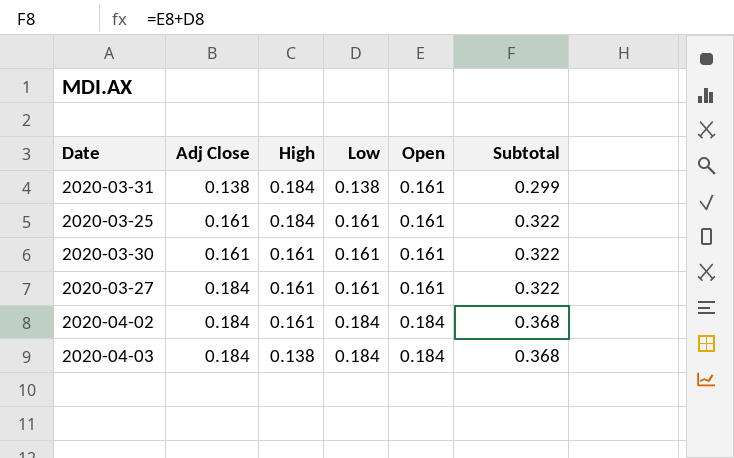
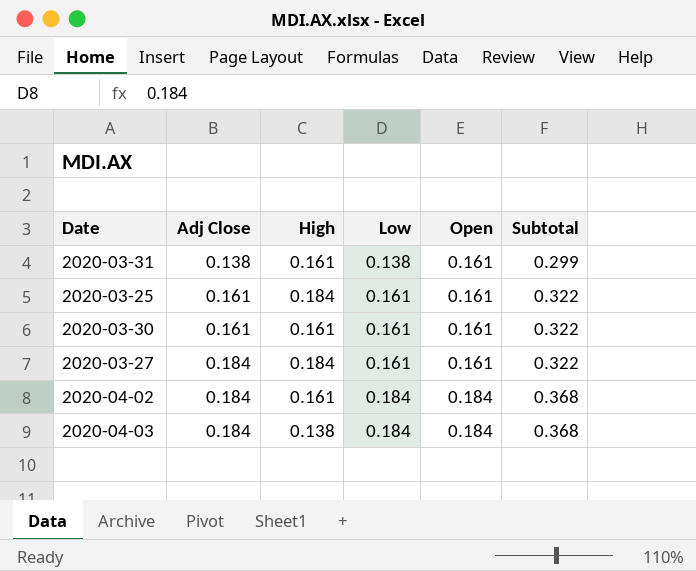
2020-03-31 | High: 0.184 -> 0.161
2020-03-27 | High: 0.161 -> 0.184

